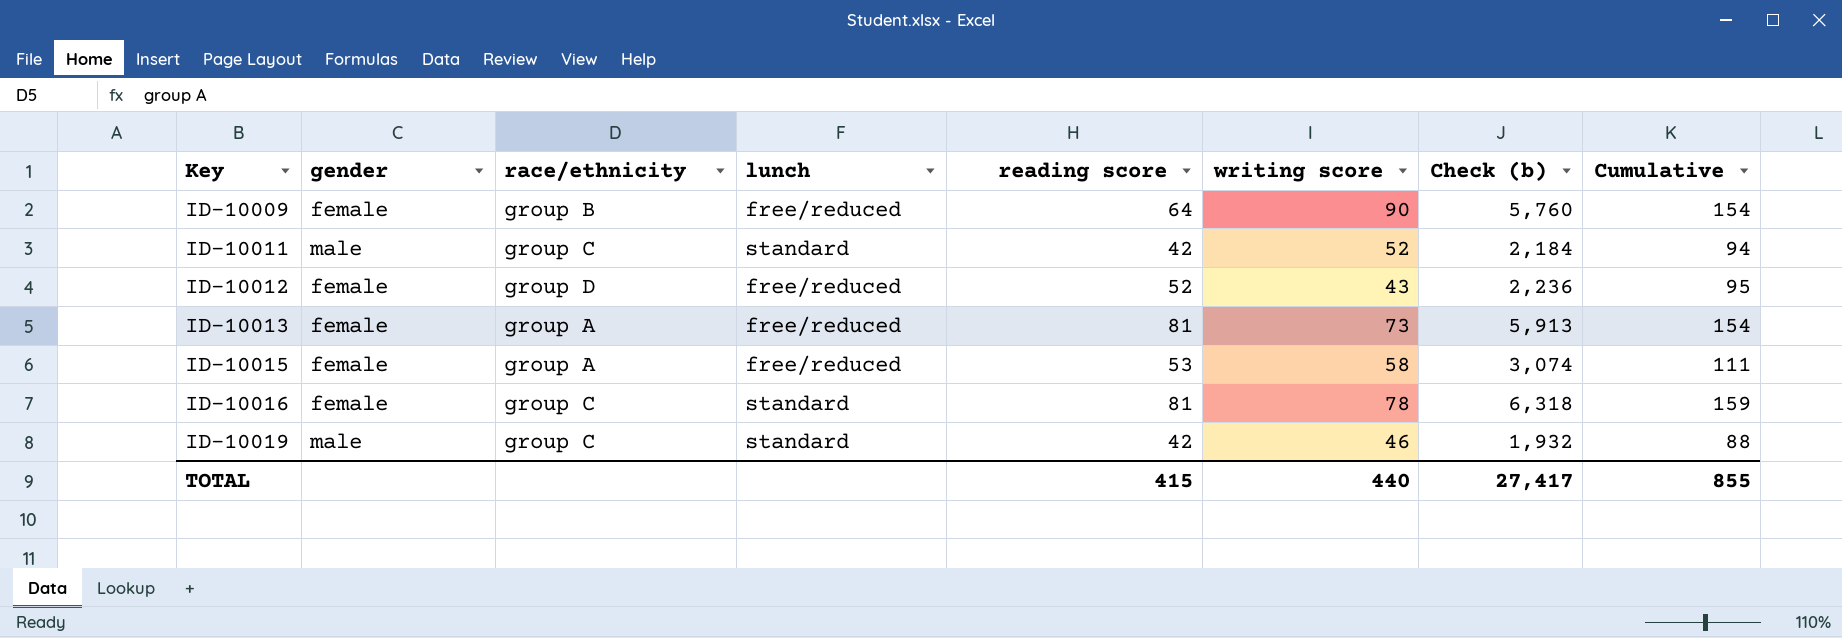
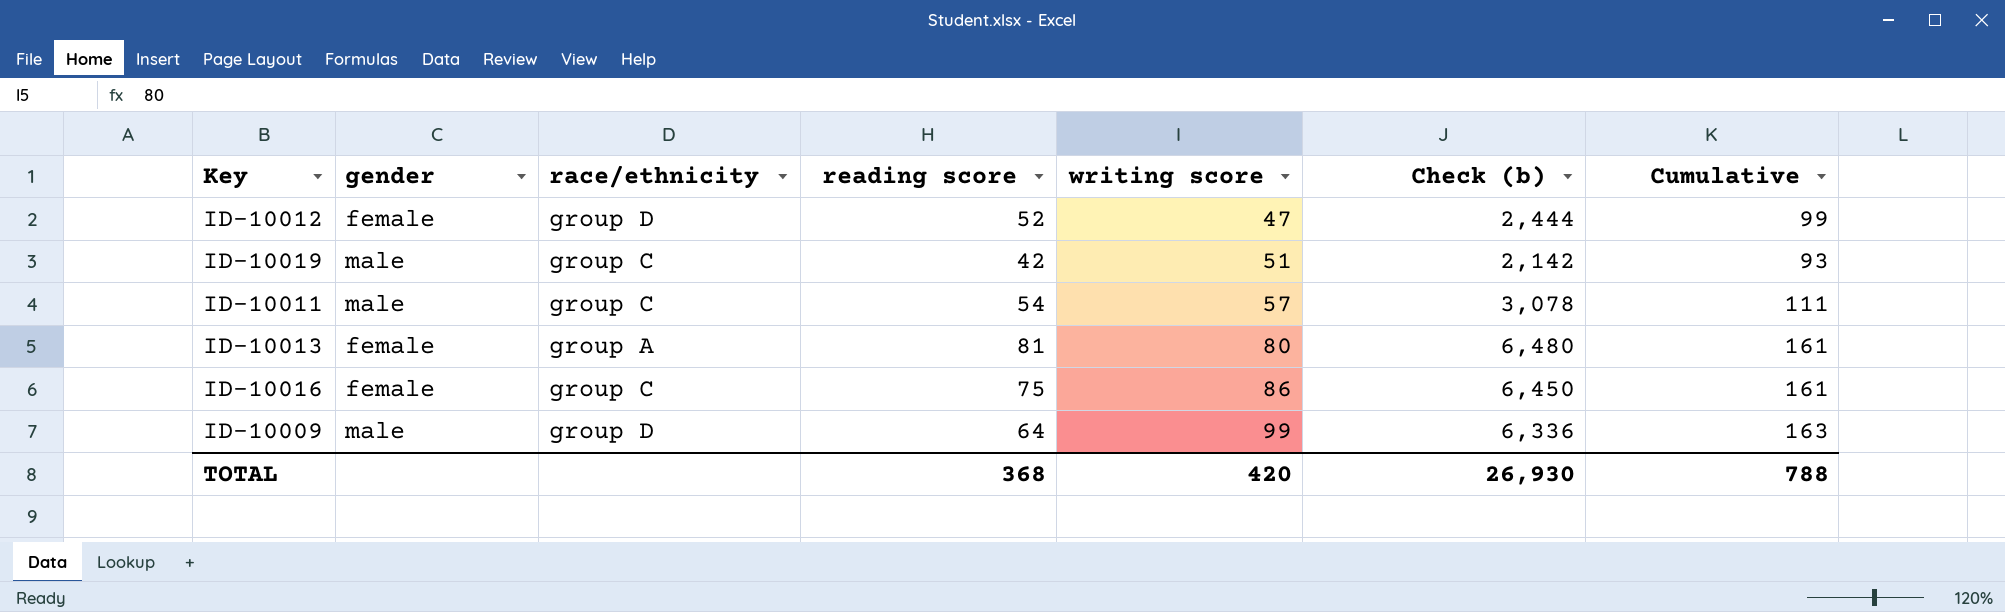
row order: Key ascending -> writing score ascending
column lunch | position: 4 -> none
row ID-10015: female | group A | free/reduced | 53 | 58 | 3,074 | 111 -> none
ID-10012 | writing score: 43 -> 47
ID-10012 | Check (b): 2,236 -> 2,444
ID-10012 | Cumulative: 95 -> 99
ID-10019 | writing score: 46 -> 51
ID-10019 | Check (b): 1,932 -> 2,142
ID-10019 | Cumulative: 88 -> 93
ID-10011 | reading score: 42 -> 54
ID-10011 | writing score: 52 -> 57
ID-10011 | Check (b): 2,184 -> 3,078
ID-10011 | Cumulative: 94 -> 111
ID-10013 | writing score: 73 -> 80
ID-10013 | Check (b): 5,913 -> 6,480
ID-10013 | Cumulative: 154 -> 161
ID-10016 | reading score: 81 -> 75
ID-10016 | writing score: 78 -> 86
ID-10016 | Check (b): 6,318 -> 6,450
ID-10016 | Cumulative: 159 -> 161
ID-10009 | gender: female -> male
ID-10009 | race/ethnicity: group B -> group D
ID-10009 | writing score: 90 -> 99
ID-10009 | Check (b): 5,760 -> 6,336
ID-10009 | Cumulative: 154 -> 163
TOTAL | reading score: 415 -> 368
TOTAL | writing score: 440 -> 420
TOTAL | Check (b): 27,417 -> 26,930
TOTAL | Cumulative: 855 -> 788

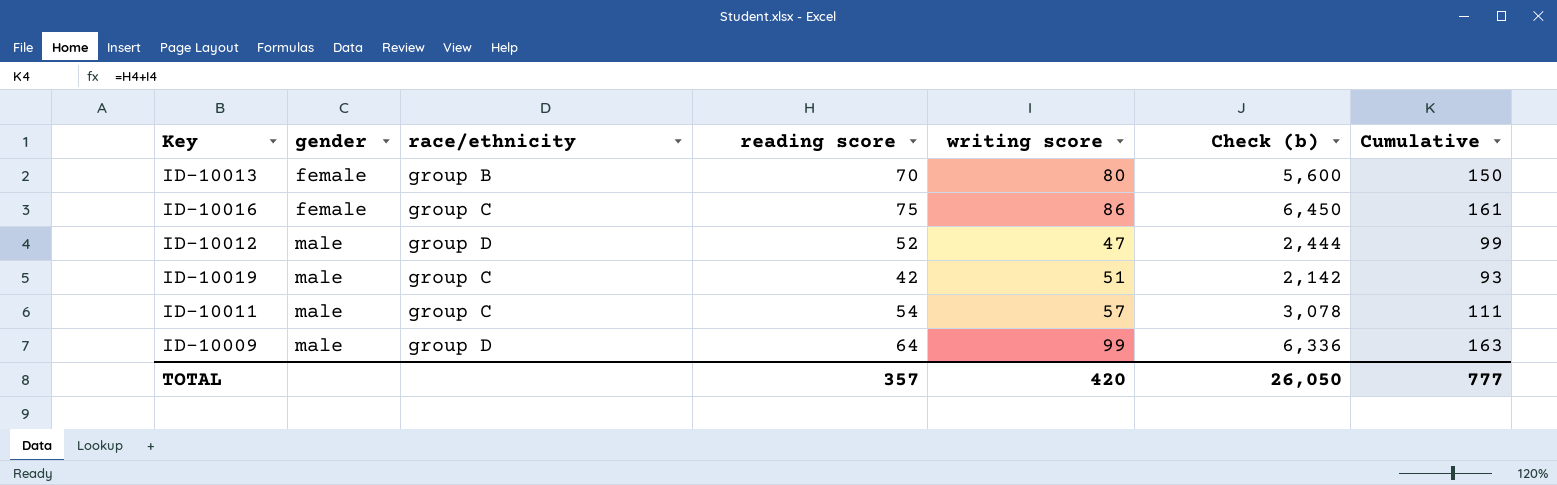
row order: writing score ascending -> gender ascending
ID-10013 | race/ethnicity: group A -> group B
ID-10013 | reading score: 81 -> 70
ID-10013 | Check (b): 6,480 -> 5,600
ID-10013 | Cumulative: 161 -> 150
ID-10012 | gender: female -> male
TOTAL | reading score: 368 -> 357
TOTAL | Check (b): 26,930 -> 26,050
TOTAL | Cumulative: 788 -> 777

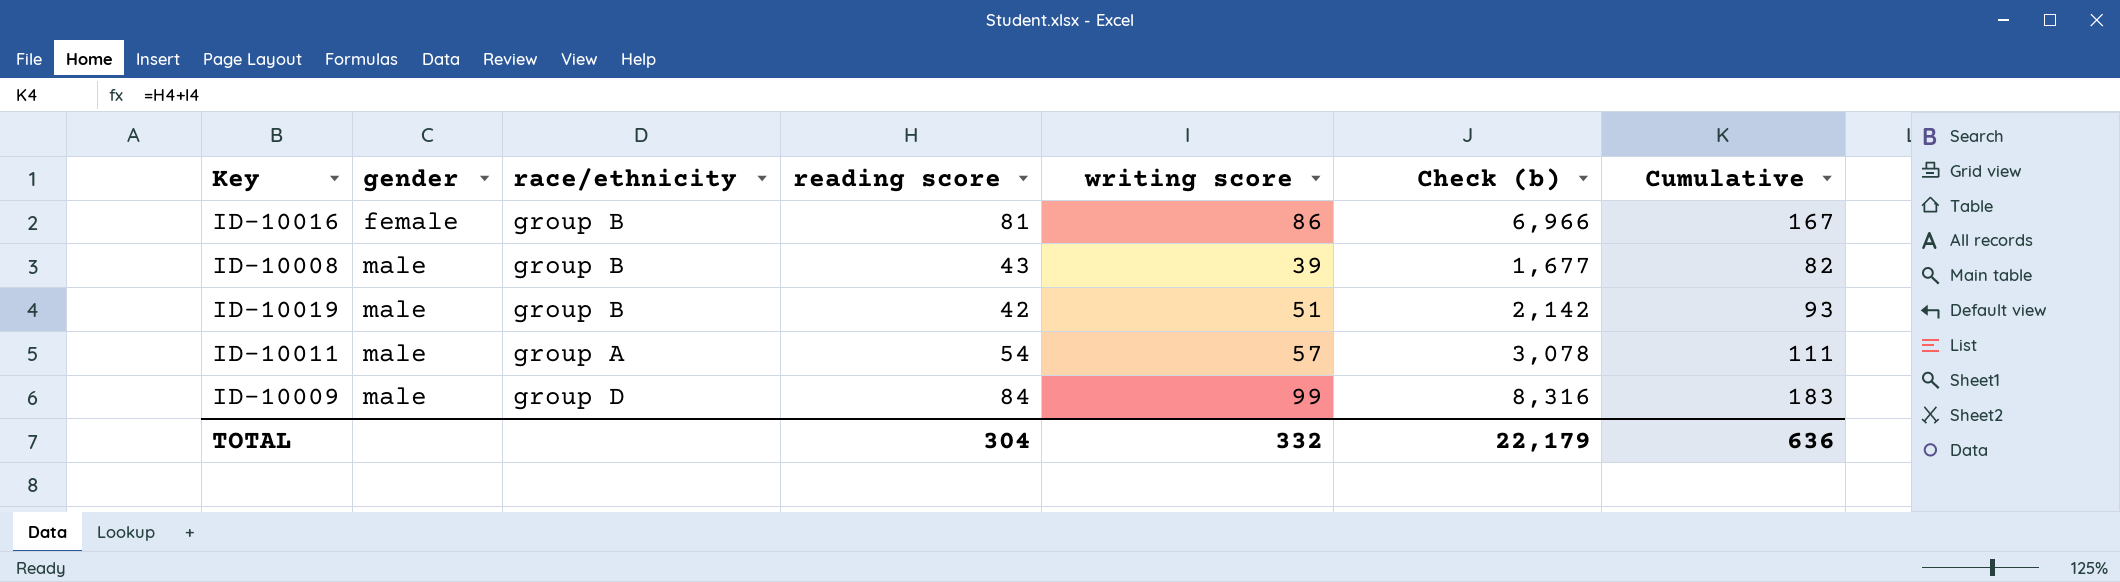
row ID-10013: female | group B | 70 | 80 | 5,600 | 150 -> none
row ID-10012: male | group D | 52 | 47 | 2,444 | 99 -> none
ID-10016 | race/ethnicity: group C -> group B
ID-10016 | reading score: 75 -> 81
ID-10016 | Check (b): 6,450 -> 6,966
ID-10016 | Cumulative: 161 -> 167
row ID-10008: none -> male | group B | 43 | 39 | 1,677 | 82
ID-10019 | race/ethnicity: group C -> group B
ID-10011 | race/ethnicity: group C -> group A
ID-10009 | reading score: 64 -> 84
ID-10009 | Check (b): 6,336 -> 8,316
ID-10009 | Cumulative: 163 -> 183
TOTAL | reading score: 357 -> 304
TOTAL | writing score: 420 -> 332
TOTAL | Check (b): 26,050 -> 22,179
TOTAL | Cumulative: 777 -> 636

